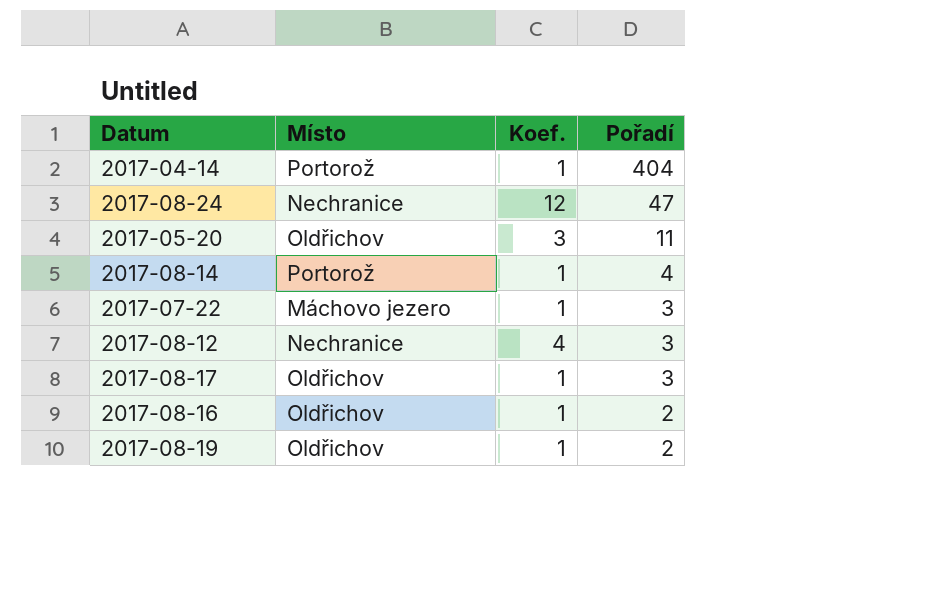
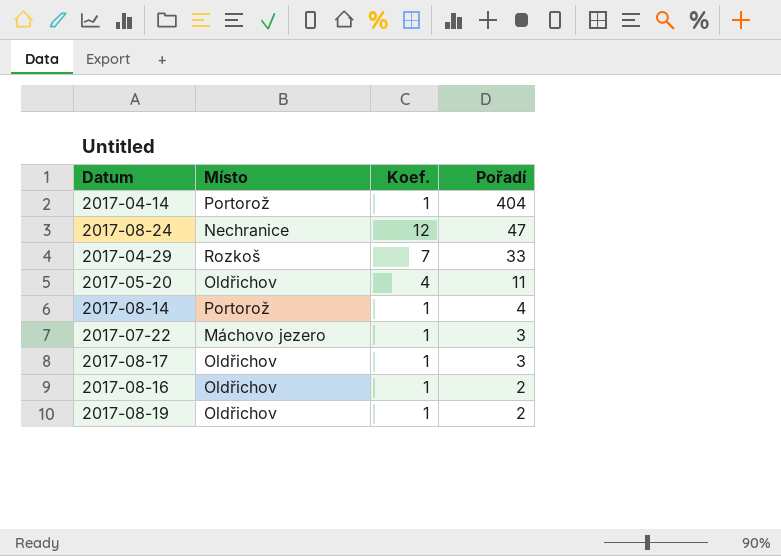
row 2017-08-12: Nechranice | 4 | 3 -> none
row 2017-04-29: none -> Rozkoš | 7 | 33
2017-05-20 | Koef.: 3 -> 4

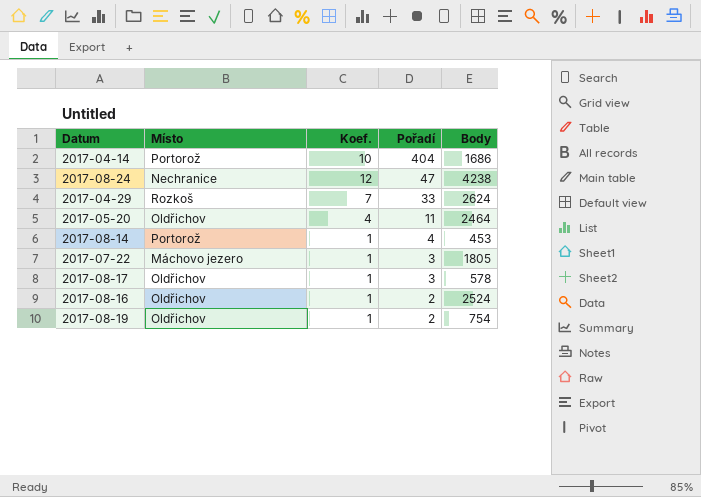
column Body | position: none -> 5
2017-04-14 | Koef.: 1 -> 10

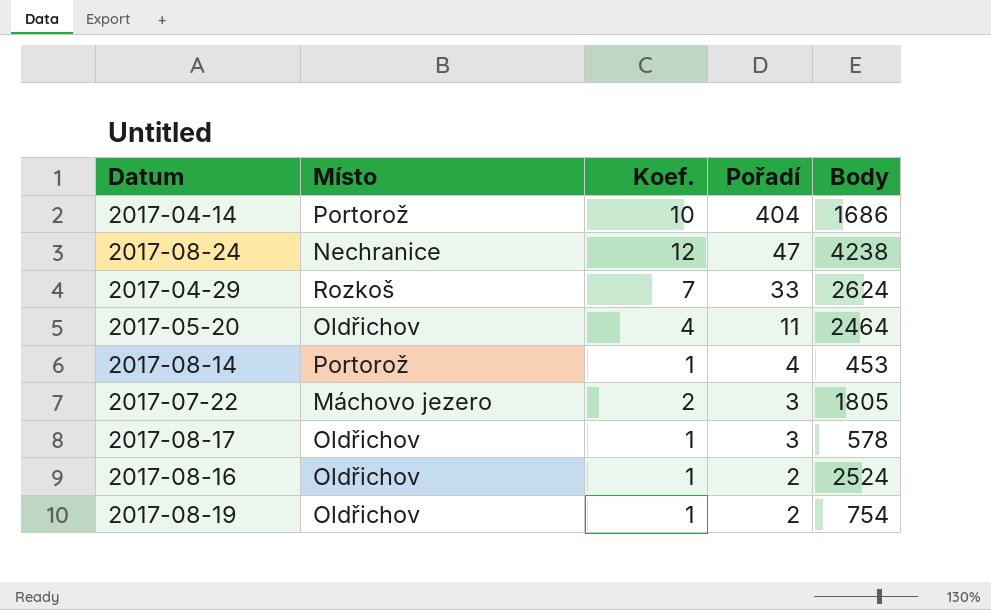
2017-07-22 | Koef.: 1 -> 2

